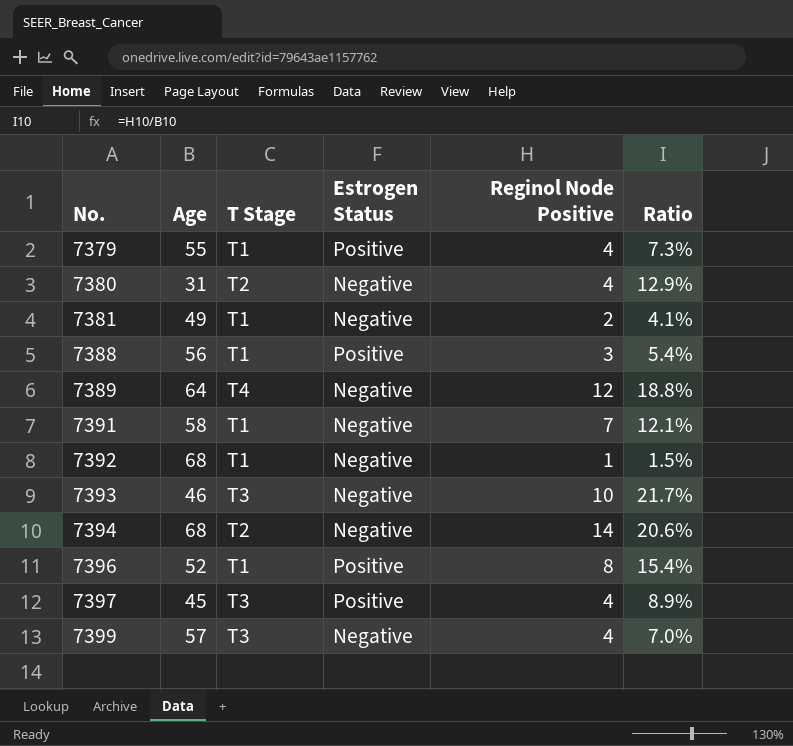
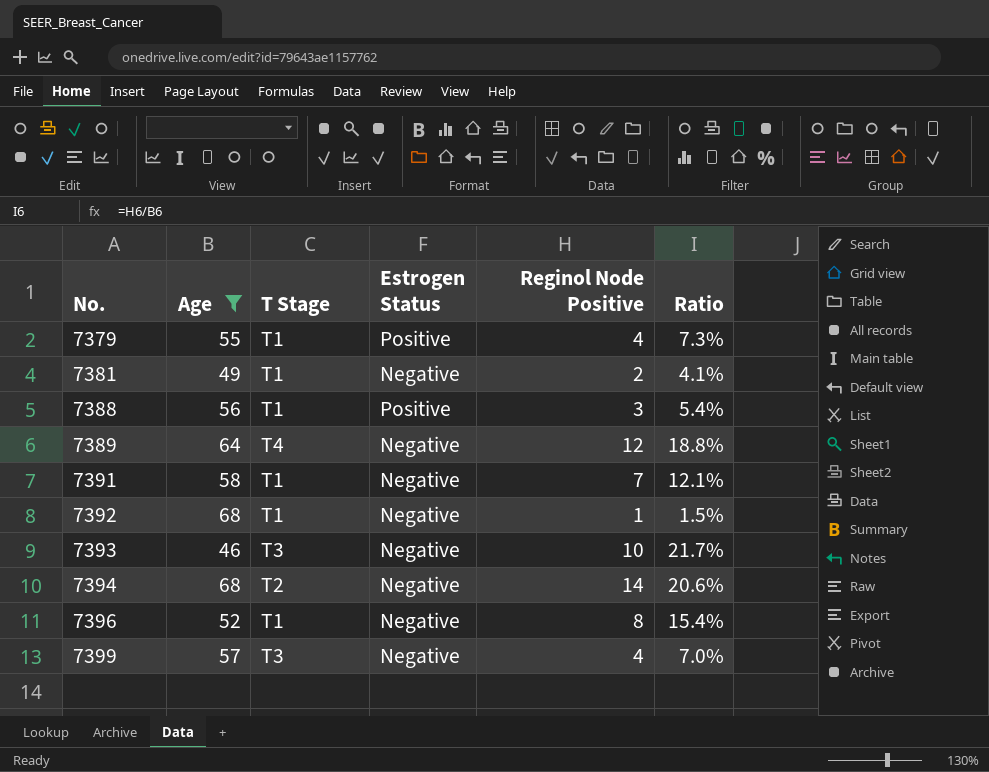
filter: none -> Age >= 46
7396 | Estrogen Status: Positive -> Negative

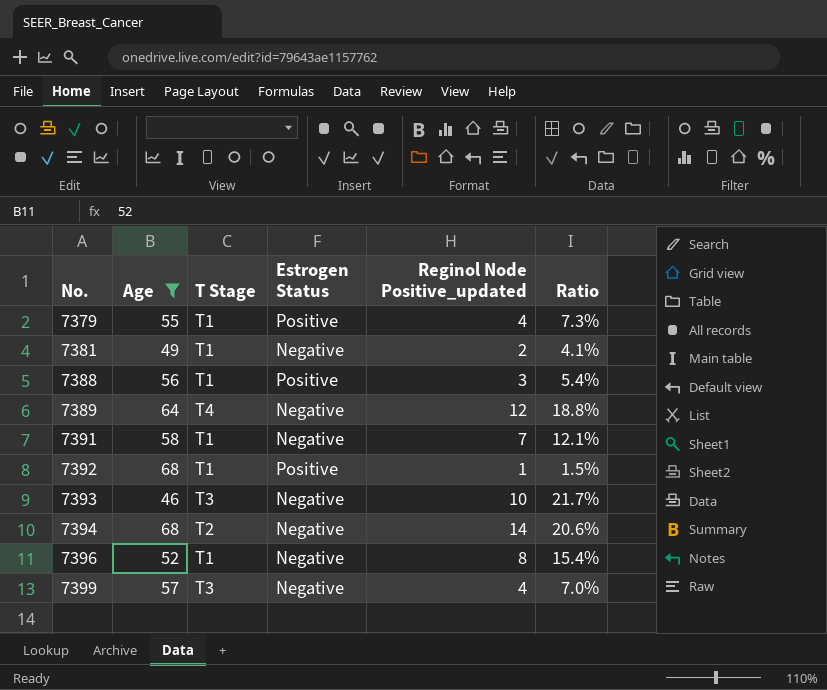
column name: Reginol Node Positive -> Reginol Node Positive_updated
7392 | Estrogen Status: Negative -> Positive

